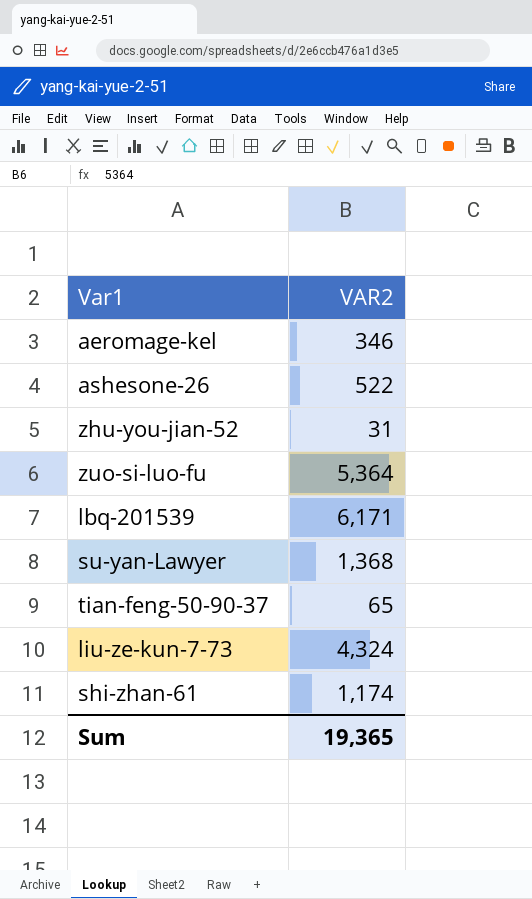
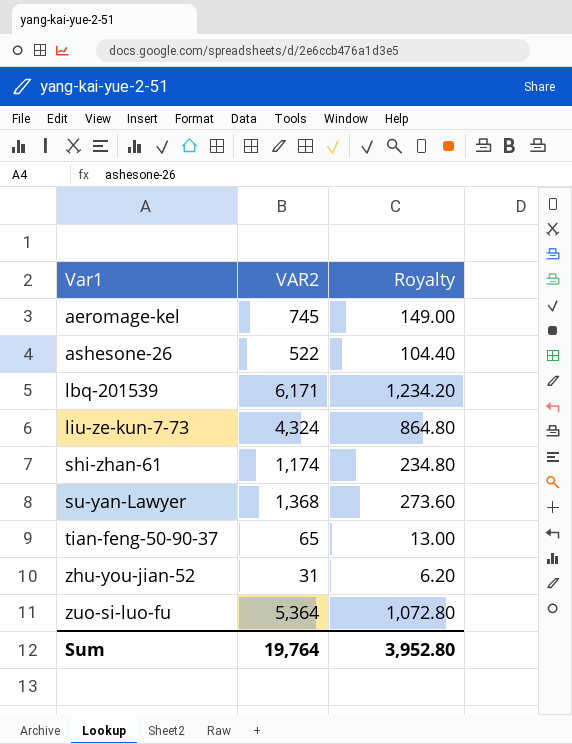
row order: none -> Var1 ascending
column Royalty | formula: none -> [VAR2] * 0.2
aeromage-kel | VAR2: 346 -> 745
Sum | VAR2: 19,365 -> 19,764

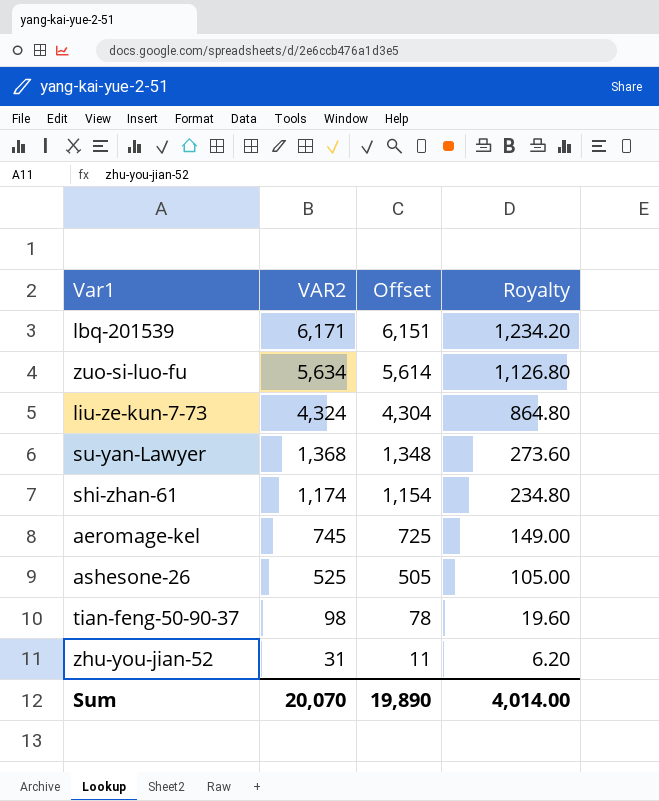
row order: Var1 ascending -> VAR2 descending
column Offset | formula: none -> [VAR2] - 20
zuo-si-luo-fu | VAR2: 5,364 -> 5,634
zuo-si-luo-fu | Royalty: 1,072.80 -> 1,126.80
ashesone-26 | VAR2: 522 -> 525
ashesone-26 | Royalty: 104.40 -> 105.00
tian-feng-50-90-37 | VAR2: 65 -> 98
tian-feng-50-90-37 | Royalty: 13.00 -> 19.60
Sum | VAR2: 19,764 -> 20,070
Sum | Royalty: 3,952.80 -> 4,014.00

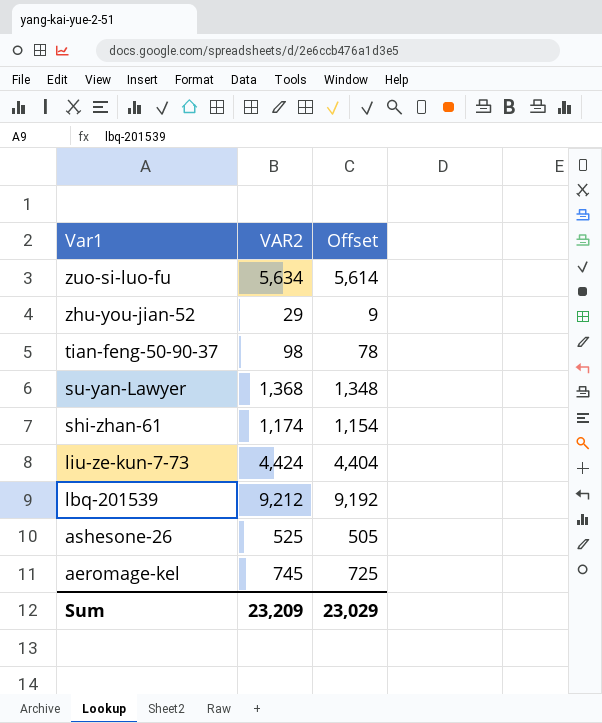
row order: VAR2 descending -> Var1 descending
column Royalty | formula: [VAR2] * 0.2 -> none
zhu-you-jian-52 | VAR2: 31 -> 29
zhu-you-jian-52 | Offset: 11 -> 9
liu-ze-kun-7-73 | VAR2: 4,324 -> 4,424
liu-ze-kun-7-73 | Offset: 4,304 -> 4,404
lbq-201539 | VAR2: 6,171 -> 9,212
lbq-201539 | Offset: 6,151 -> 9,192
Sum | VAR2: 20,070 -> 23,209
Sum | Offset: 19,890 -> 23,029

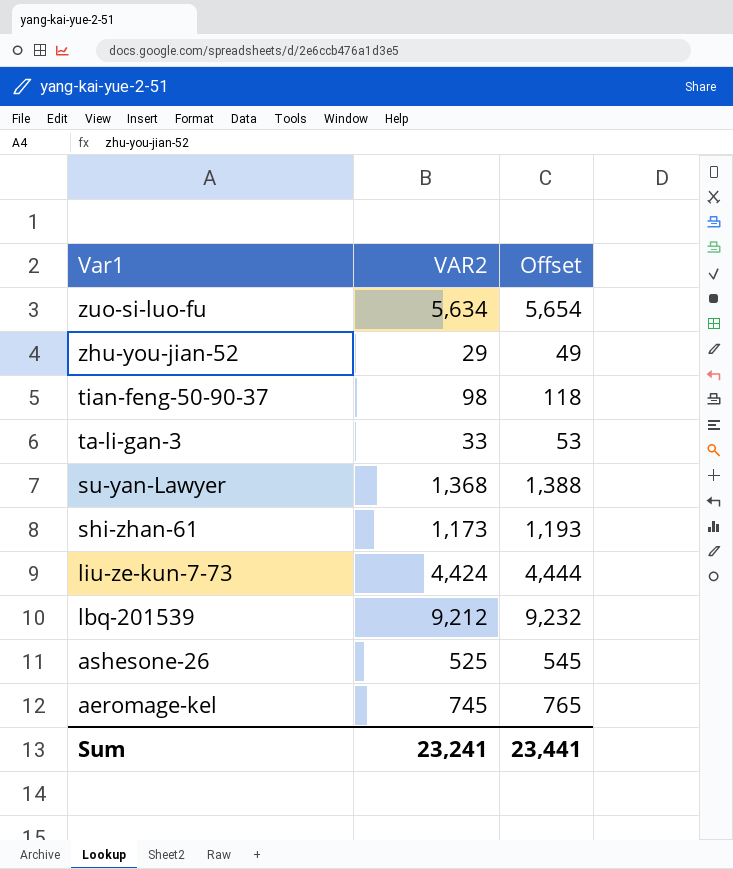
column Offset | formula: [VAR2] - 20 -> [VAR2] + 20
row ta-li-gan-3: none -> 33 | 53
shi-zhan-61 | VAR2: 1,174 -> 1,173
Sum | VAR2: 23,209 -> 23,241
Sum | Offset: 23,029 -> 23,441

